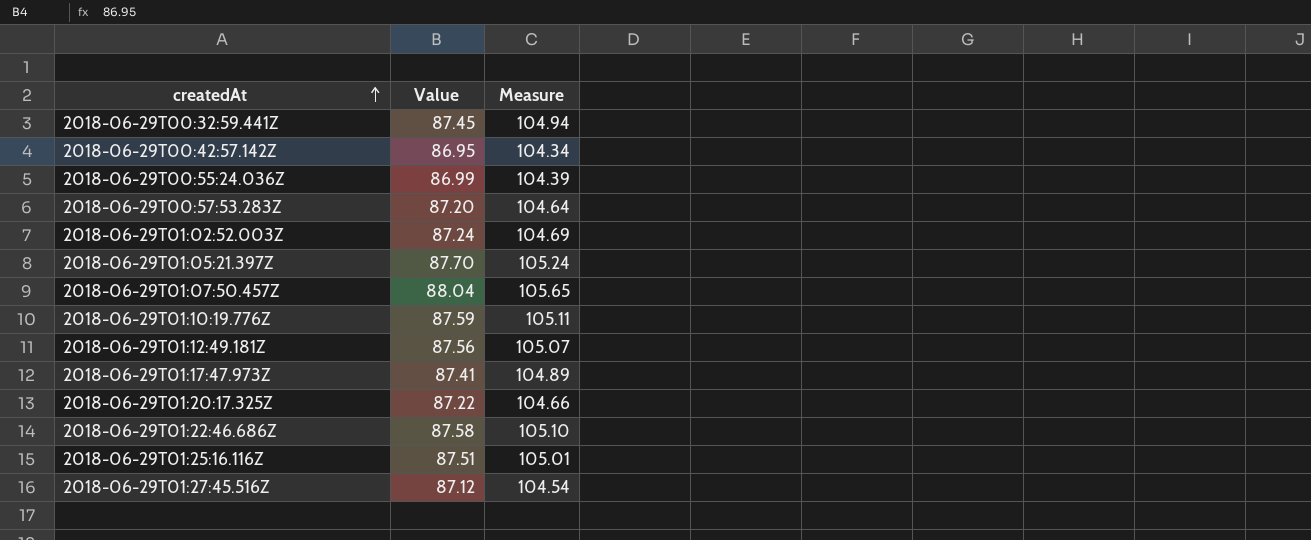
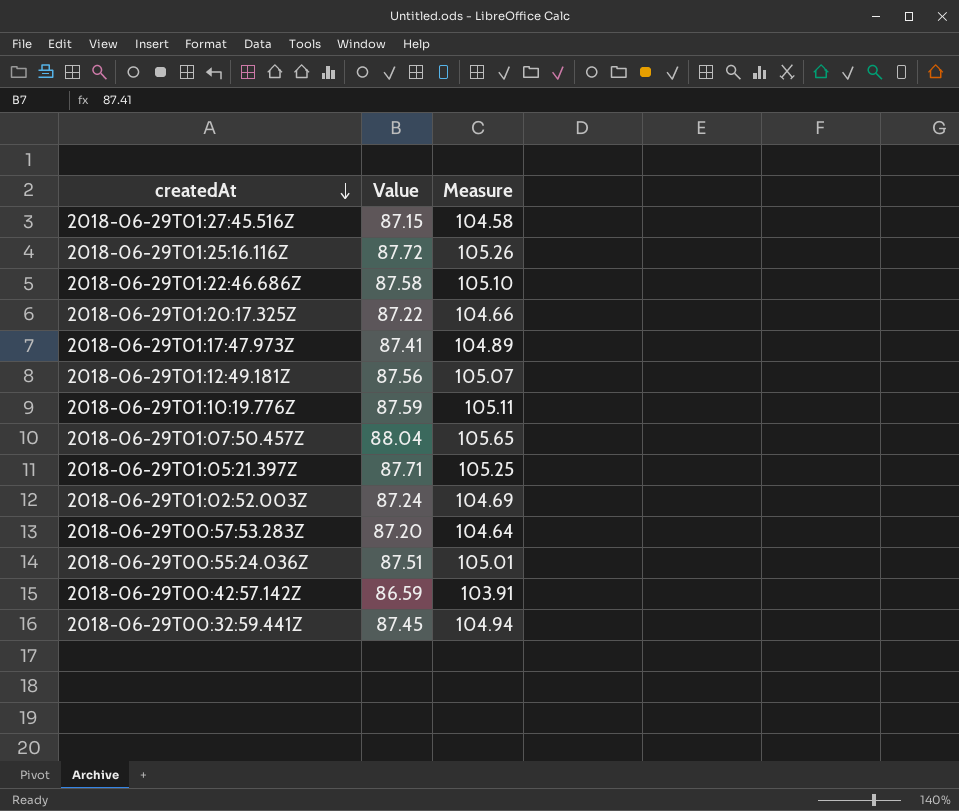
row order: createdAt ascending -> createdAt descending
2018-06-29T01:27:45.516Z | Value: 87.12 -> 87.15
2018-06-29T01:27:45.516Z | Measure: 104.54 -> 104.58
2018-06-29T01:25:16.116Z | Value: 87.51 -> 87.72
2018-06-29T01:25:16.116Z | Measure: 105.01 -> 105.26
2018-06-29T01:05:21.397Z | Value: 87.70 -> 87.71
2018-06-29T01:05:21.397Z | Measure: 105.24 -> 105.25
2018-06-29T00:55:24.036Z | Value: 86.99 -> 87.51
2018-06-29T00:55:24.036Z | Measure: 104.39 -> 105.01
2018-06-29T00:42:57.142Z | Value: 86.95 -> 86.59
2018-06-29T00:42:57.142Z | Measure: 104.34 -> 103.91

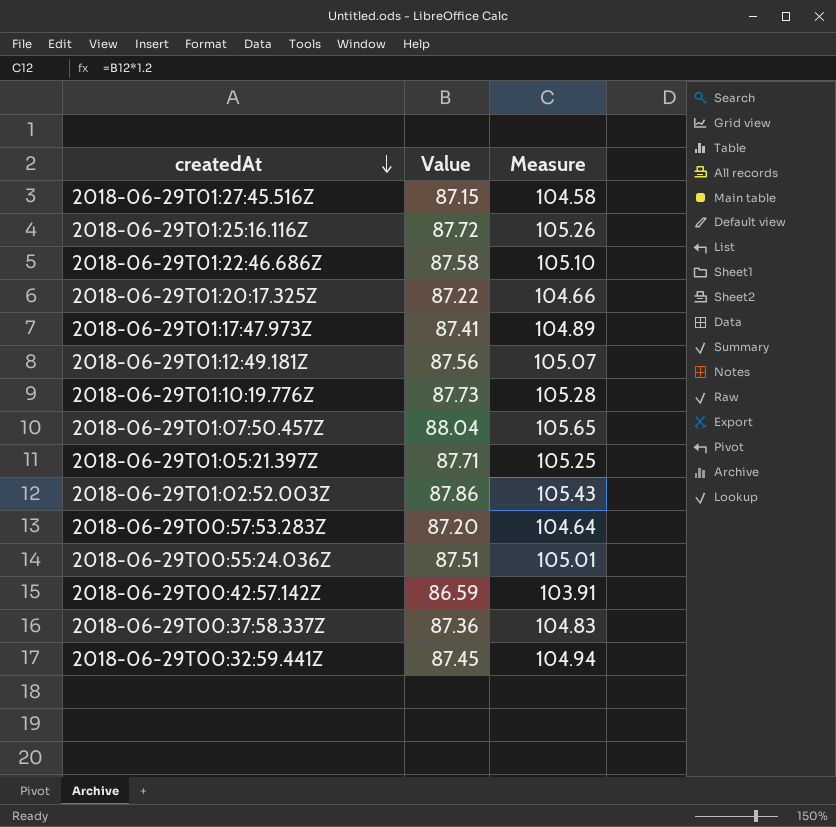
2018-06-29T01:10:19.776Z | Value: 87.59 -> 87.73
2018-06-29T01:10:19.776Z | Measure: 105.11 -> 105.28
2018-06-29T01:02:52.003Z | Value: 87.24 -> 87.86
2018-06-29T01:02:52.003Z | Measure: 104.69 -> 105.43
row 2018-06-29T00:37:58.337Z: none -> 87.36 | 104.83

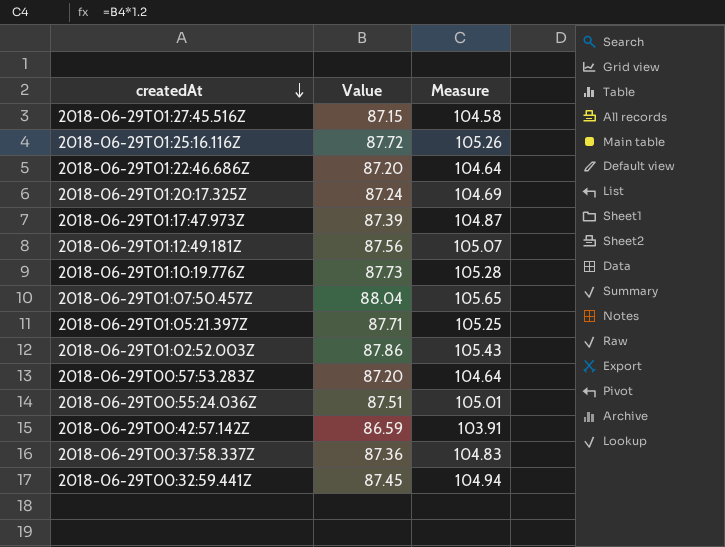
2018-06-29T01:22:46.686Z | Value: 87.58 -> 87.20
2018-06-29T01:22:46.686Z | Measure: 105.10 -> 104.64
2018-06-29T01:20:17.325Z | Value: 87.22 -> 87.24
2018-06-29T01:20:17.325Z | Measure: 104.66 -> 104.69
2018-06-29T01:17:47.973Z | Value: 87.41 -> 87.39
2018-06-29T01:17:47.973Z | Measure: 104.89 -> 104.87

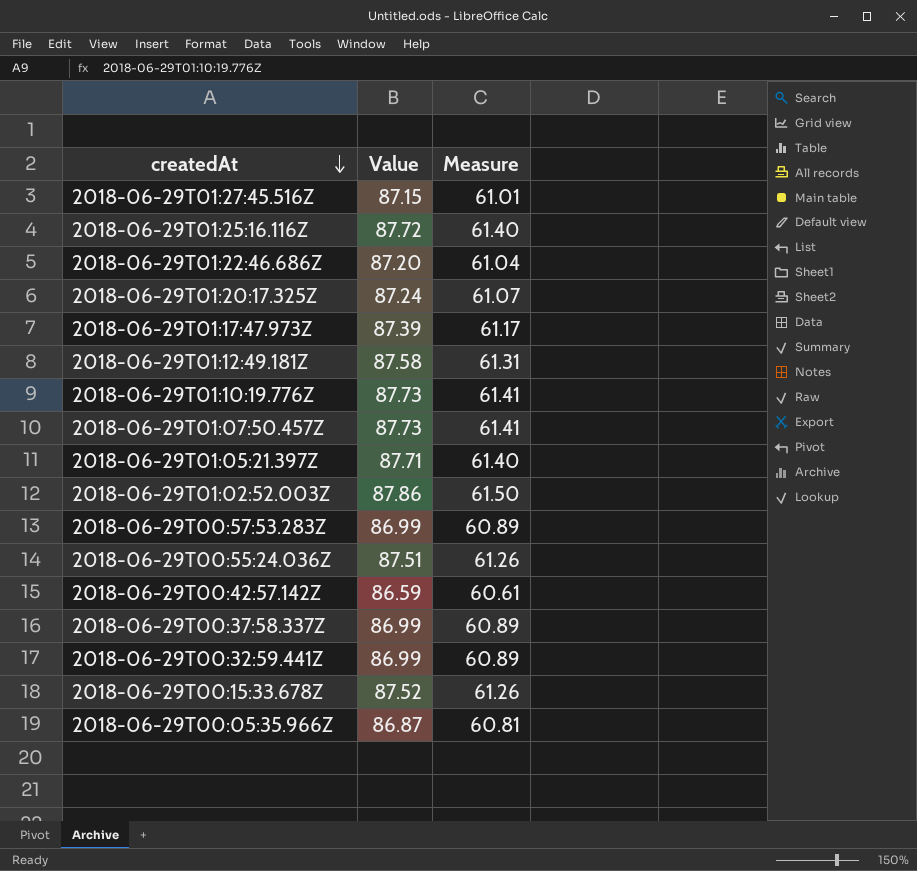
column Measure | formula: [Value] * 1.2 -> [Value] * 0.7
2018-06-29T01:12:49.181Z | Value: 87.56 -> 87.58
2018-06-29T01:07:50.457Z | Value: 88.04 -> 87.73
2018-06-29T00:57:53.283Z | Value: 87.20 -> 86.99
2018-06-29T00:37:58.337Z | Value: 87.36 -> 86.99
2018-06-29T00:32:59.441Z | Value: 87.45 -> 86.99
row 2018-06-29T00:15:33.678Z: none -> 87.52 | 61.26
row 2018-06-29T00:05:35.966Z: none -> 86.87 | 60.81

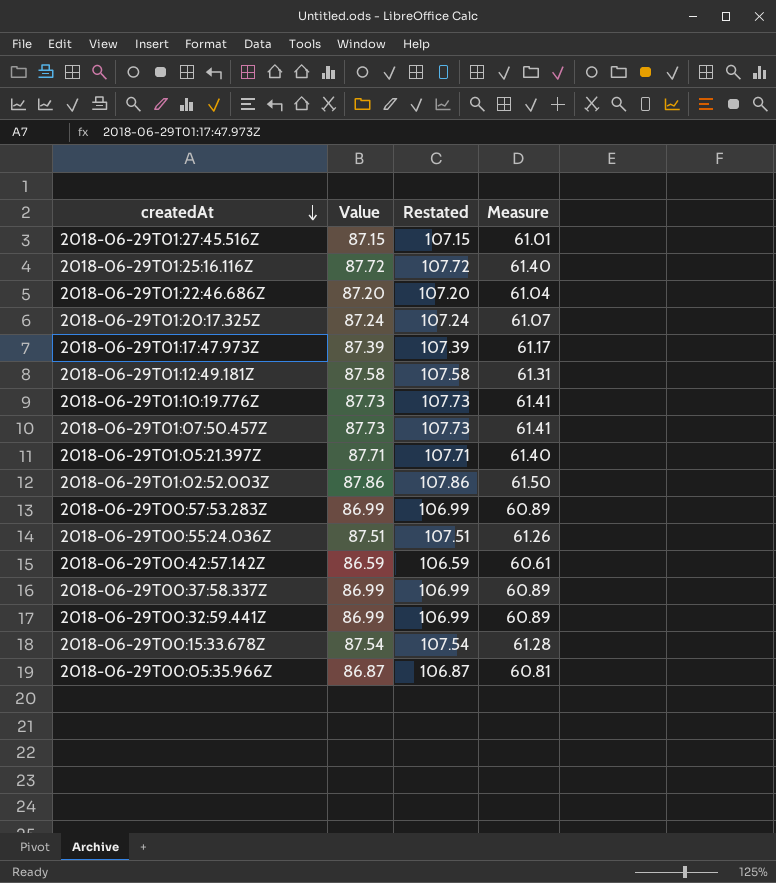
column Restated | formula: none -> [Value] + 20
2018-06-29T00:15:33.678Z | Value: 87.52 -> 87.54
2018-06-29T00:15:33.678Z | Measure: 61.26 -> 61.28

